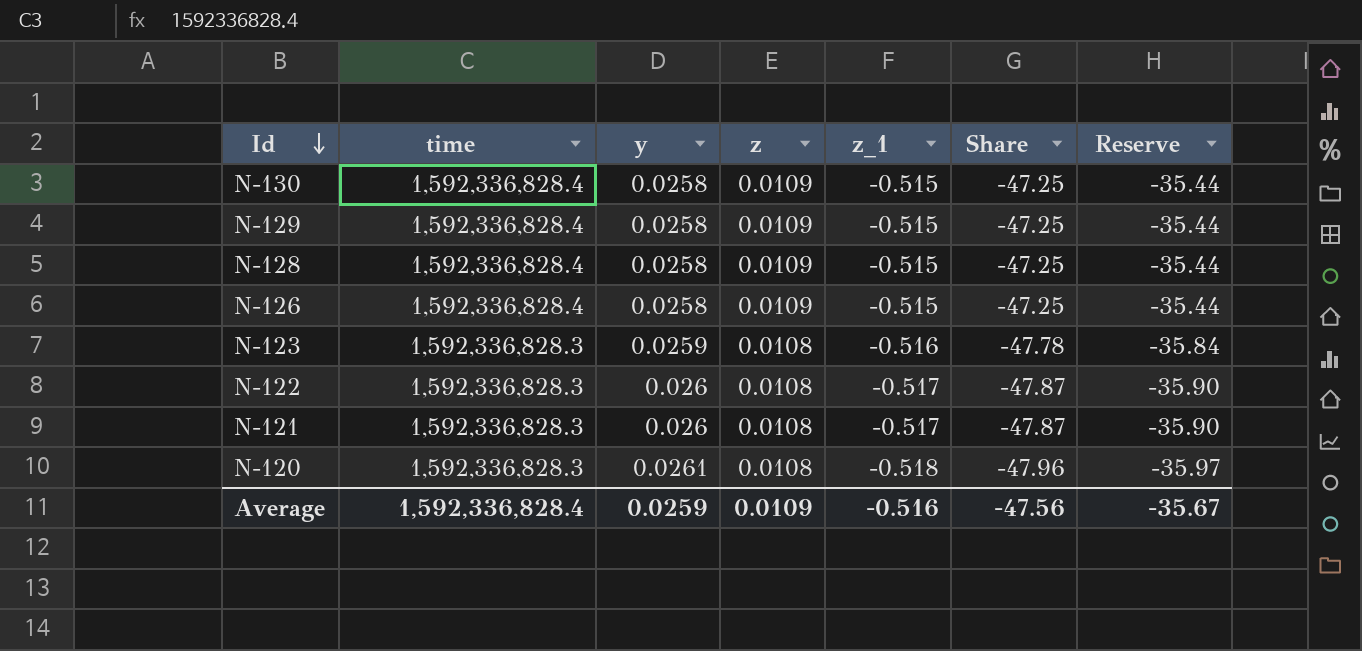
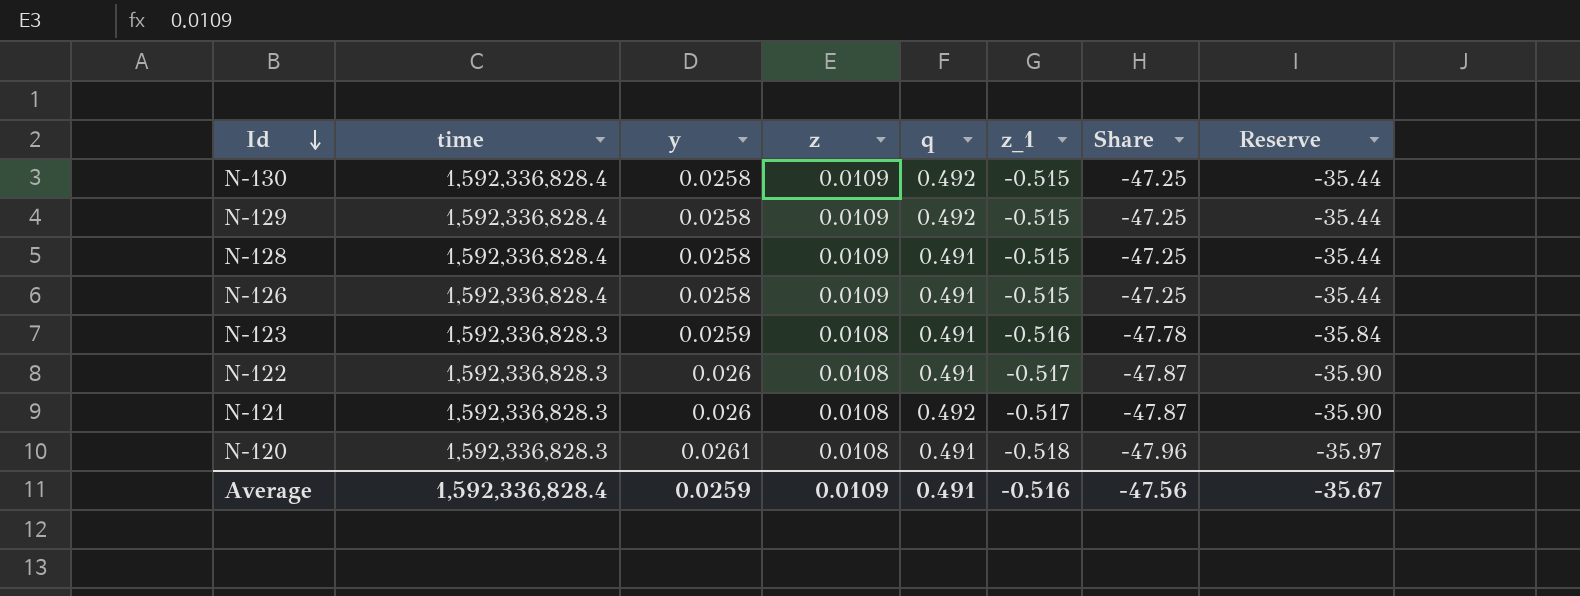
column q | position: none -> 5

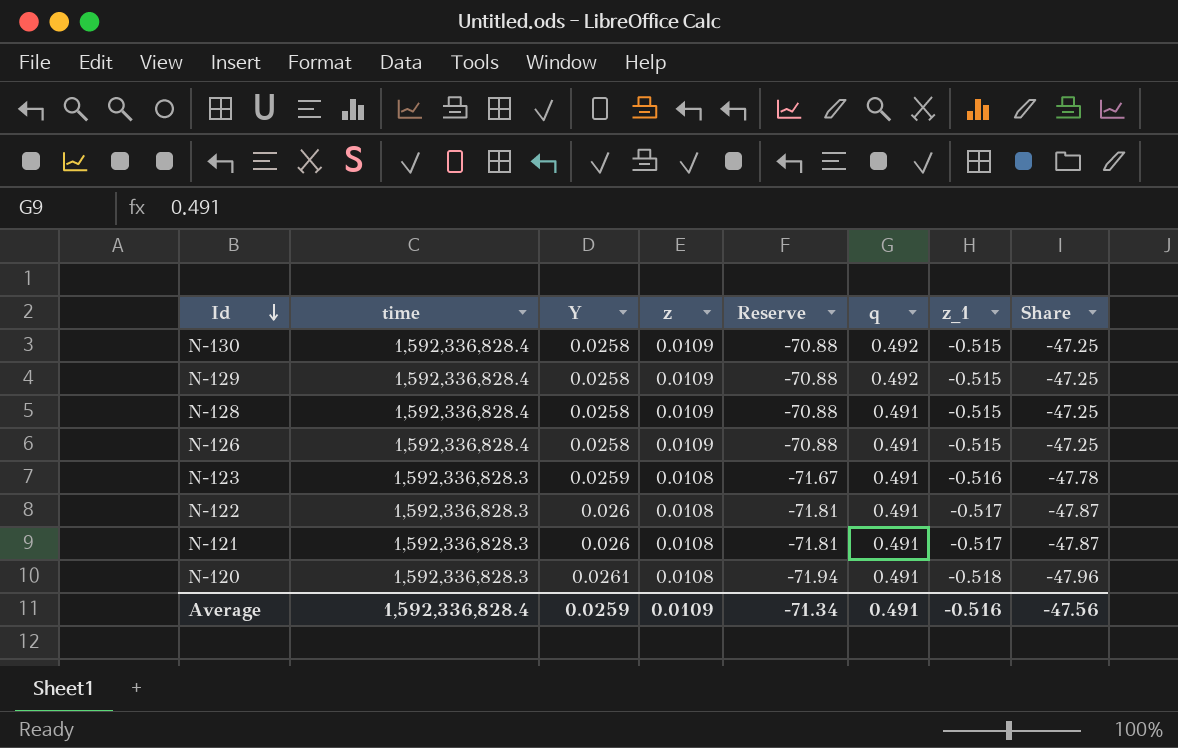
column name: y -> Y
column Reserve | formula: [Share] * 0.75 -> [Share] * 1.5
column Reserve | position: 8 -> 5
N-121 | q: 0.492 -> 0.491
Average | Reserve: -35.67 -> -71.34

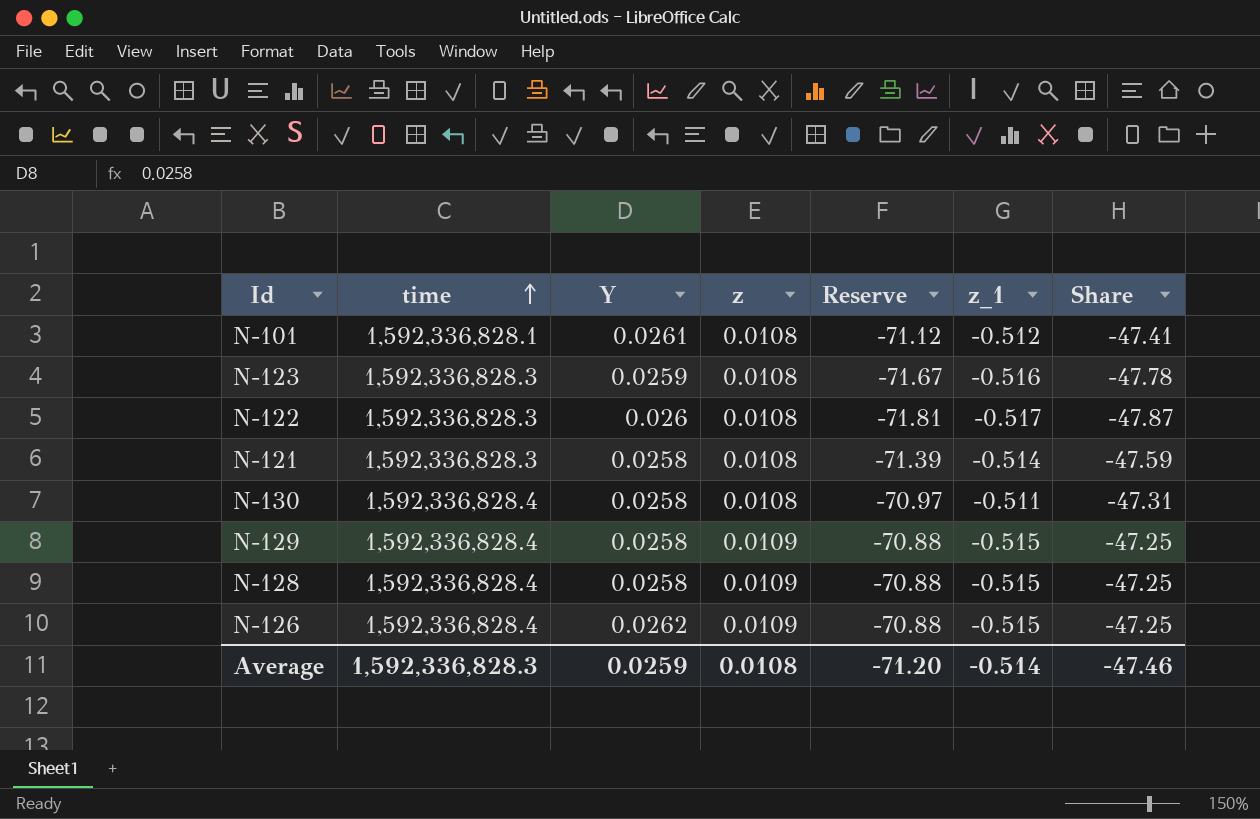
row order: Id descending -> time ascending
column q | position: 6 -> none
row N-120: 1,592,336,828.3 | 0.0261 | 0.0108 | -71.94 | 0.491 | -0.518 | -47.96 -> none
row N-101: none -> 1,592,336,828.1 | 0.0261 | 0.0108 | -71.12 | -0.512 | -47.41
N-121 | Y: 0.026 -> 0.0258
N-121 | Reserve: -71.81 -> -71.39
N-121 | z_1: -0.517 -> -0.514
N-121 | Share: -47.87 -> -47.59
N-130 | z: 0.0109 -> 0.0108
N-130 | Reserve: -70.88 -> -70.97
N-130 | z_1: -0.515 -> -0.511
N-130 | Share: -47.25 -> -47.31
N-126 | Y: 0.0258 -> 0.0262
Average | time: 1,592,336,828.4 -> 1,592,336,828.3
Average | z: 0.0109 -> 0.0108
Average | Reserve: -71.34 -> -71.20
Average | z_1: -0.516 -> -0.514
Average | Share: -47.56 -> -47.46

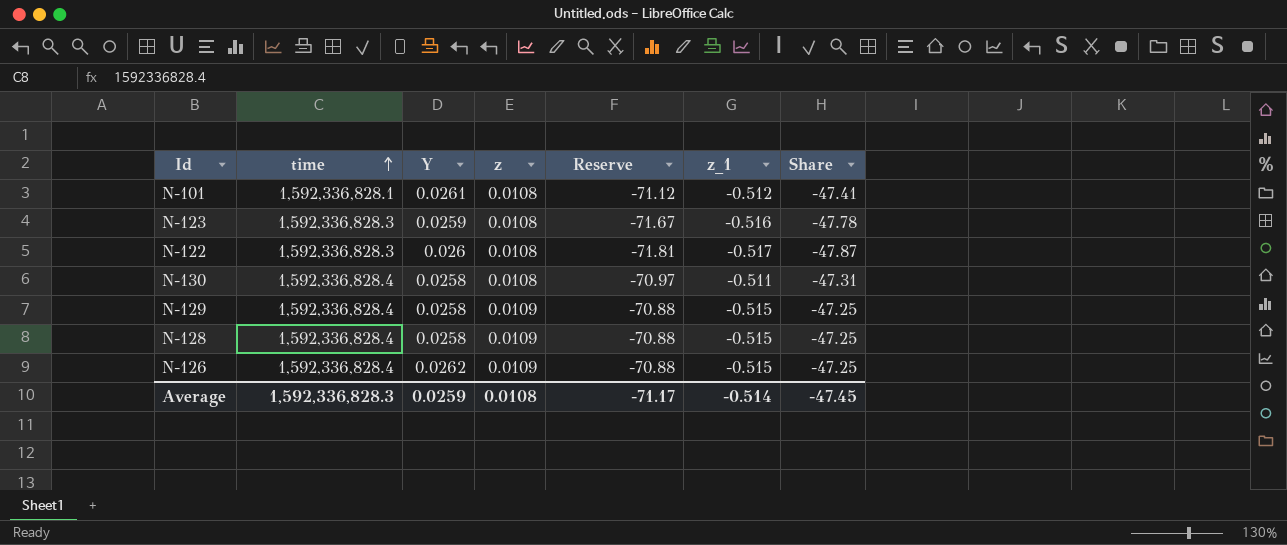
row N-121: 1,592,336,828.3 | 0.0258 | 0.0108 | -71.39 | -0.514 | -47.59 -> none
Average | Reserve: -71.20 -> -71.17
Average | Share: -47.46 -> -47.45

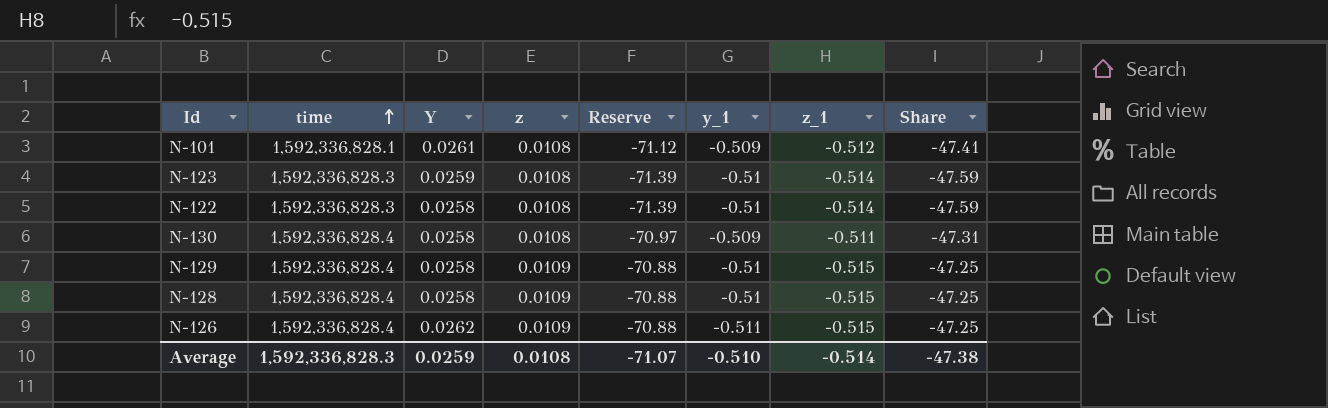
column y_1 | position: none -> 6
N-123 | Reserve: -71.67 -> -71.39
N-123 | z_1: -0.516 -> -0.514
N-123 | Share: -47.78 -> -47.59
N-122 | Y: 0.026 -> 0.0258
N-122 | Reserve: -71.81 -> -71.39
N-122 | z_1: -0.517 -> -0.514
N-122 | Share: -47.87 -> -47.59
Average | Reserve: -71.17 -> -71.07
Average | Share: -47.45 -> -47.38

